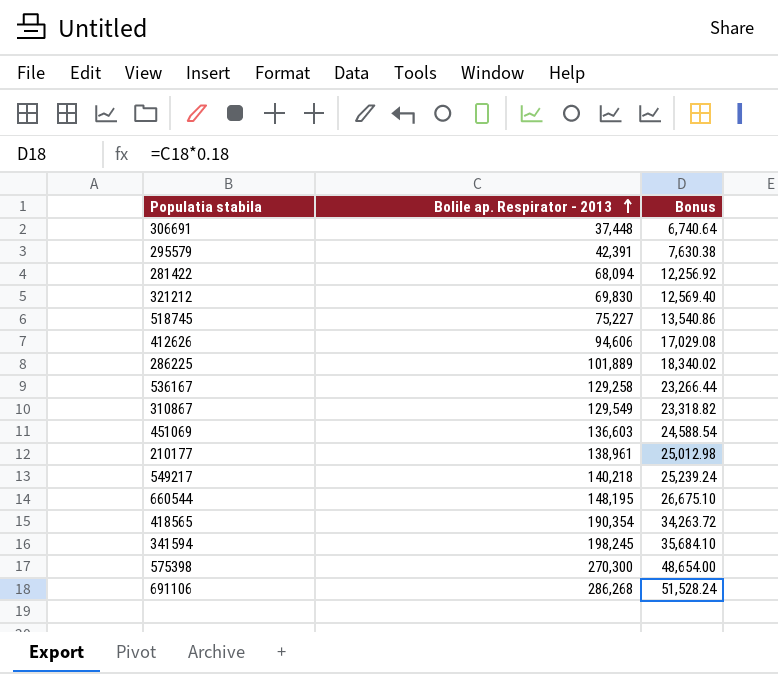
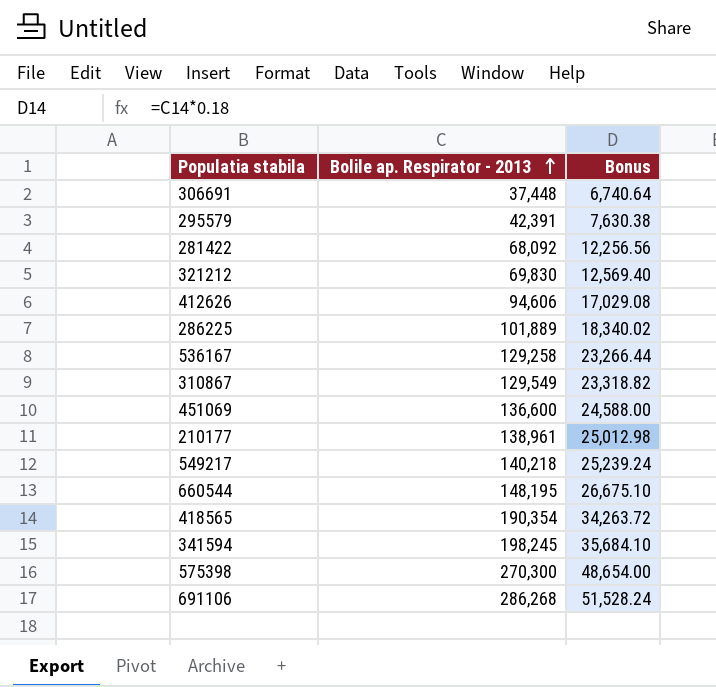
row 518745: 75,227 | 13,540.86 -> none
281422 | Bolile ap. Respirator - 2013: 68,094 -> 68,092
281422 | Bonus: 12,256.92 -> 12,256.56
451069 | Bolile ap. Respirator - 2013: 136,603 -> 136,600
451069 | Bonus: 24,588.54 -> 24,588.00

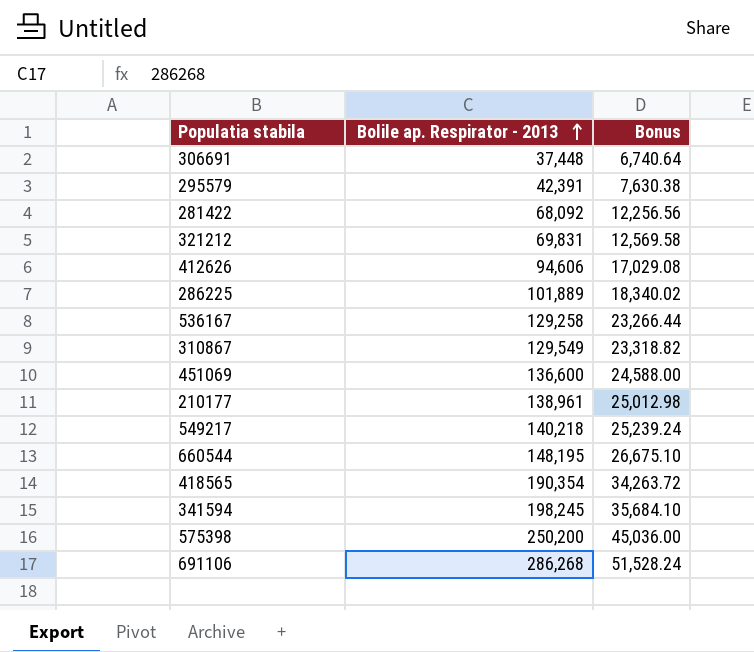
321212 | Bolile ap. Respirator - 2013: 69,830 -> 69,831
321212 | Bonus: 12,569.40 -> 12,569.58
575398 | Bolile ap. Respirator - 2013: 270,300 -> 250,200
575398 | Bonus: 48,654.00 -> 45,036.00

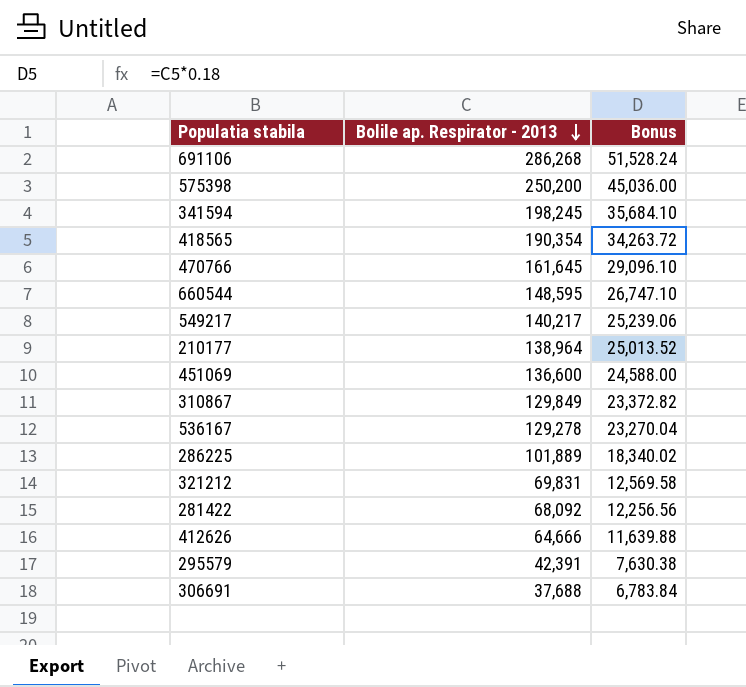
row order: Bolile ap. Respirator - 2013 ascending -> Bolile ap. Respirator - 2013 descending
row 470766: none -> 161,645 | 29,096.10
660544 | Bolile ap. Respirator - 2013: 148,195 -> 148,595
660544 | Bonus: 26,675.10 -> 26,747.10
549217 | Bolile ap. Respirator - 2013: 140,218 -> 140,217
549217 | Bonus: 25,239.24 -> 25,239.06
210177 | Bolile ap. Respirator - 2013: 138,961 -> 138,964
210177 | Bonus: 25,012.98 -> 25,013.52
310867 | Bolile ap. Respirator - 2013: 129,549 -> 129,849
310867 | Bonus: 23,318.82 -> 23,372.82
536167 | Bolile ap. Respirator - 2013: 129,258 -> 129,278
536167 | Bonus: 23,266.44 -> 23,270.04
412626 | Bolile ap. Respirator - 2013: 94,606 -> 64,666
412626 | Bonus: 17,029.08 -> 11,639.88
306691 | Bolile ap. Respirator - 2013: 37,448 -> 37,688
306691 | Bonus: 6,740.64 -> 6,783.84

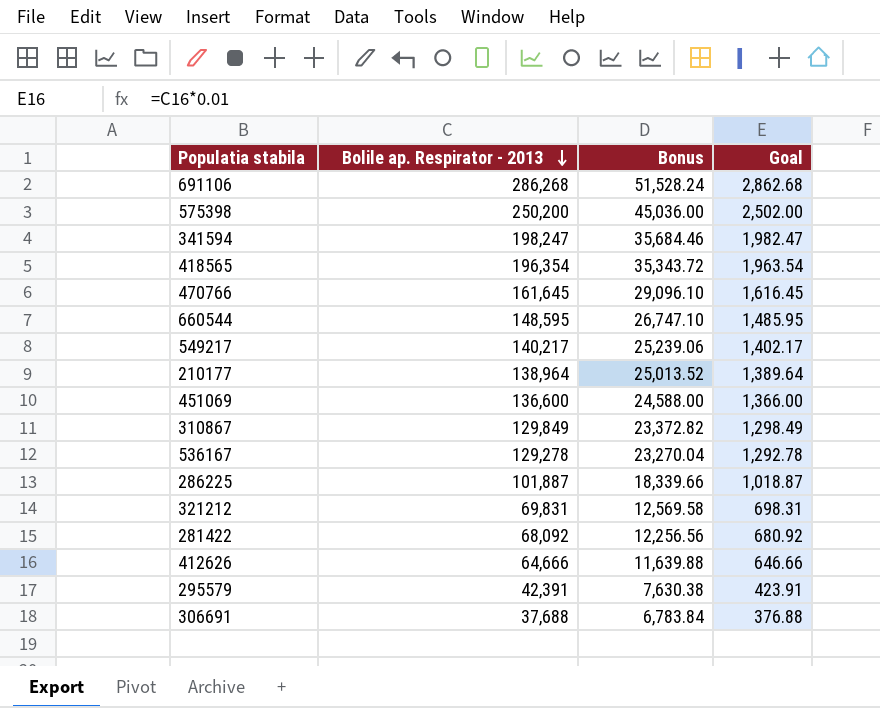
column Goal | formula: none -> [Bolile ap. Respirator - 2013] * 0.01
341594 | Bolile ap. Respirator - 2013: 198,245 -> 198,247
341594 | Bonus: 35,684.10 -> 35,684.46
418565 | Bolile ap. Respirator - 2013: 190,354 -> 196,354
418565 | Bonus: 34,263.72 -> 35,343.72
286225 | Bolile ap. Respirator - 2013: 101,889 -> 101,887
286225 | Bonus: 18,340.02 -> 18,339.66

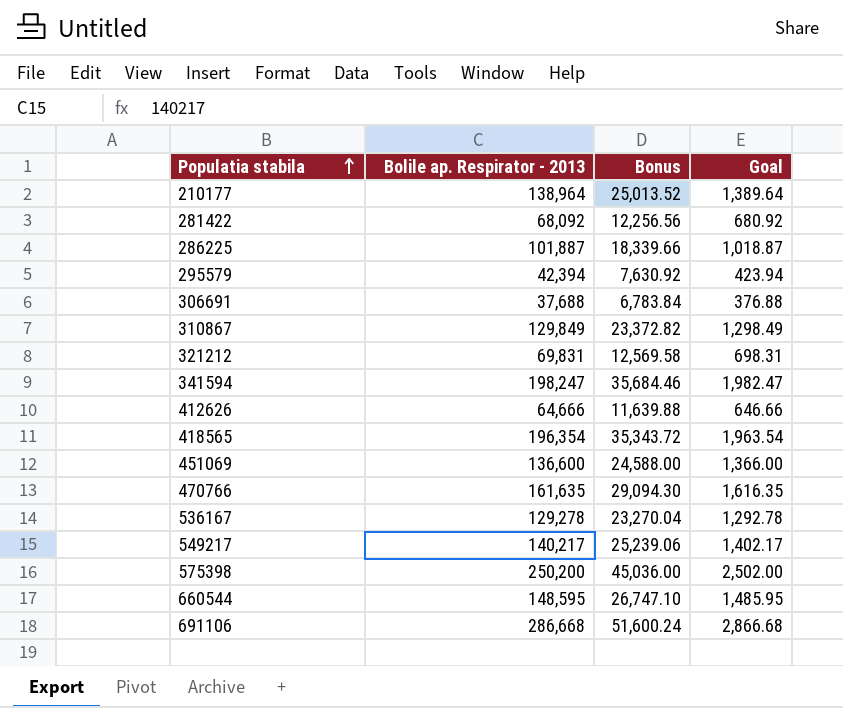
row order: Bolile ap. Respirator - 2013 descending -> Populatia stabila ascending
295579 | Bolile ap. Respirator - 2013: 42,391 -> 42,394
295579 | Bonus: 7,630.38 -> 7,630.92
295579 | Goal: 423.91 -> 423.94
470766 | Bolile ap. Respirator - 2013: 161,645 -> 161,635
470766 | Bonus: 29,096.10 -> 29,094.30
470766 | Goal: 1,616.45 -> 1,616.35
691106 | Bolile ap. Respirator - 2013: 286,268 -> 286,668
691106 | Bonus: 51,528.24 -> 51,600.24
691106 | Goal: 2,862.68 -> 2,866.68

